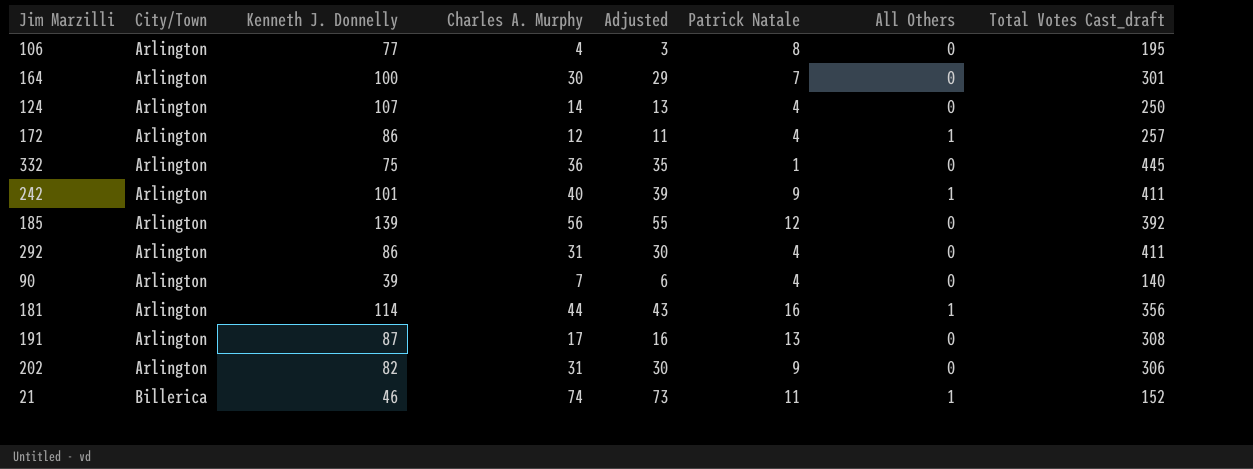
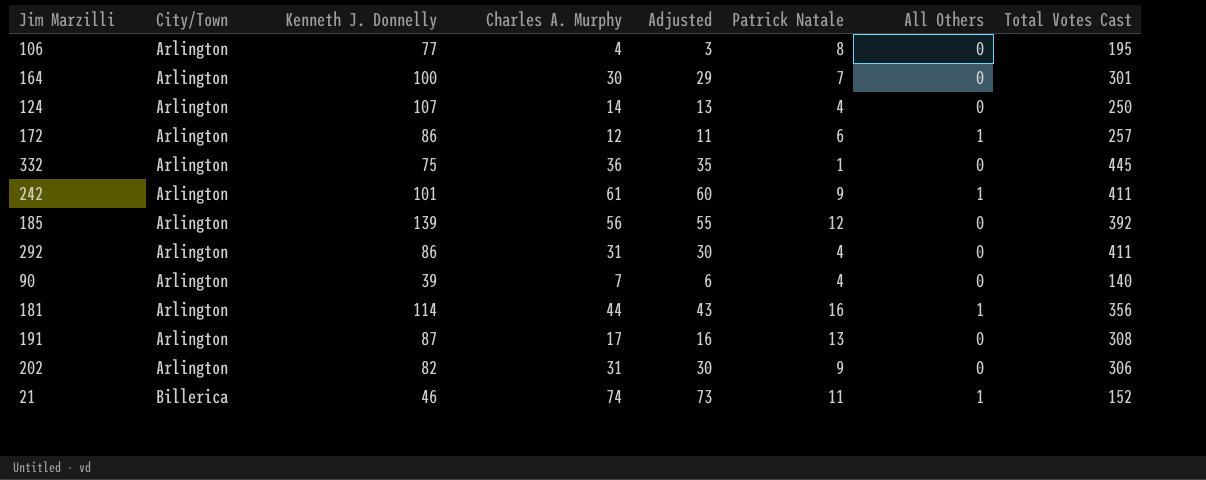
column name: Total Votes Cast_draft -> Total Votes Cast
172 | Patrick Natale: 4 -> 6
242 | Charles A. Murphy: 40 -> 61
242 | Adjusted: 39 -> 60

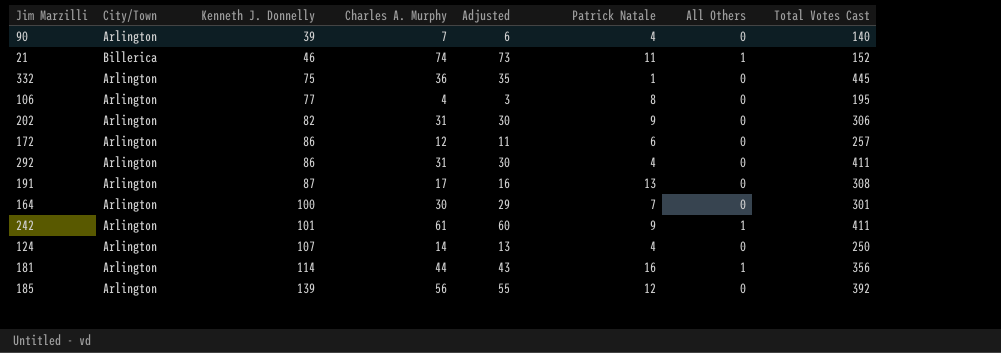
row order: City/Town ascending -> Kenneth J. Donnelly ascending
172 | All Others: 1 -> 0

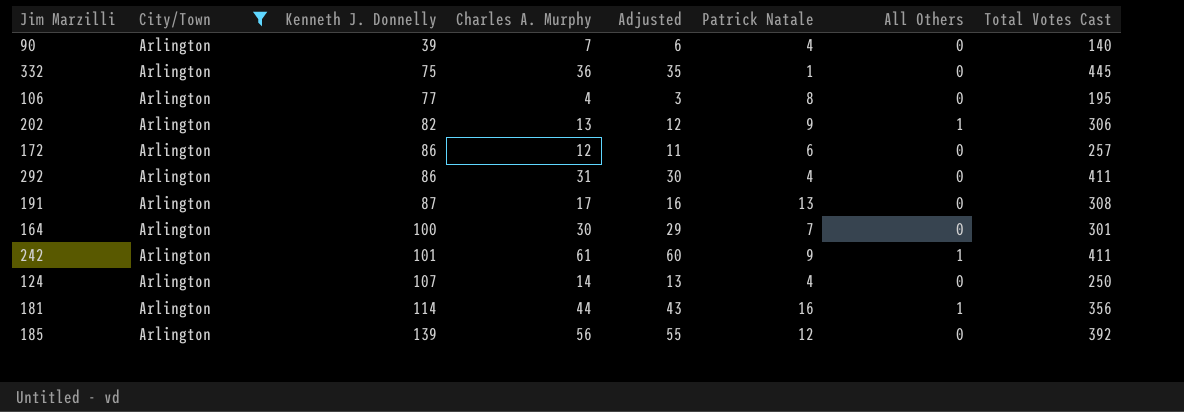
filter: none -> City/Town = Arlington
202 | Charles A. Murphy: 31 -> 13
202 | Adjusted: 30 -> 12
202 | All Others: 0 -> 1

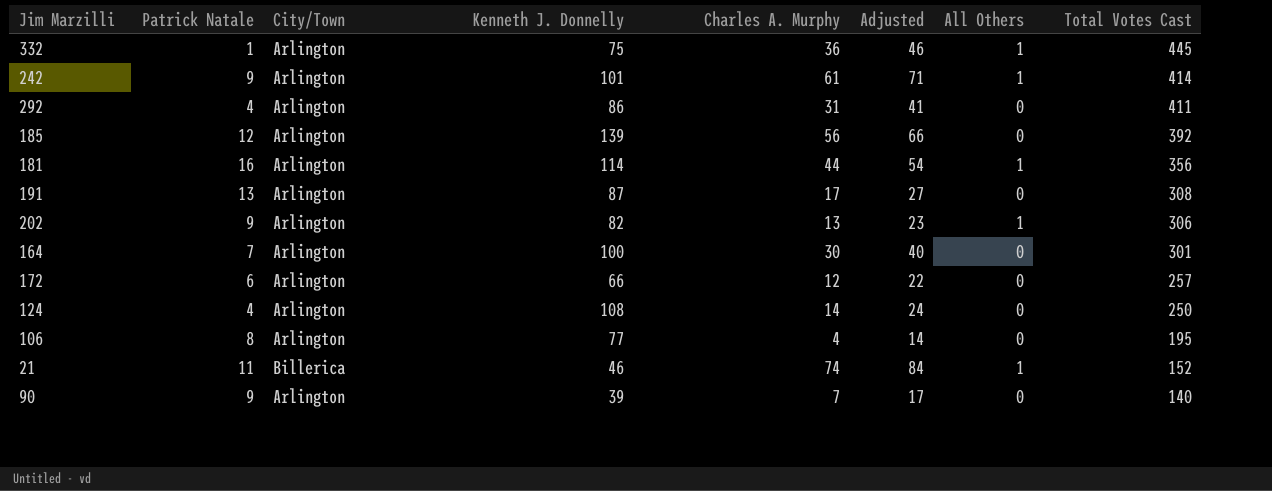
filter: City/Town = Arlington -> none
row order: Kenneth J. Donnelly ascending -> Total Votes Cast descending
column Patrick Natale | position: 6 -> 2
column Adjusted | formula: [Charles A. Murphy] - 1 -> [Charles A. Murphy] + 10
332 | All Others: 0 -> 1
242 | Total Votes Cast: 411 -> 414
172 | Kenneth J. Donnelly: 86 -> 66
124 | Kenneth J. Donnelly: 107 -> 108
90 | Patrick Natale: 4 -> 9

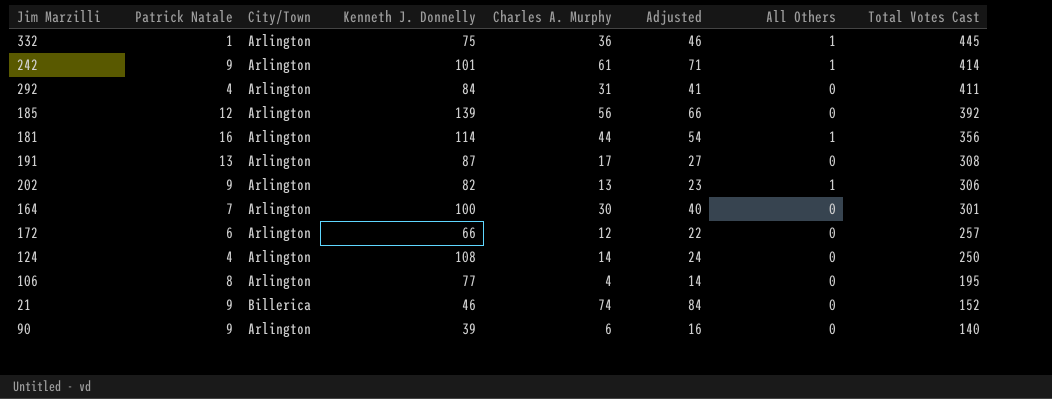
292 | Kenneth J. Donnelly: 86 -> 84
21 | Patrick Natale: 11 -> 9
21 | All Others: 1 -> 0
90 | Charles A. Murphy: 7 -> 6
90 | Adjusted: 17 -> 16

